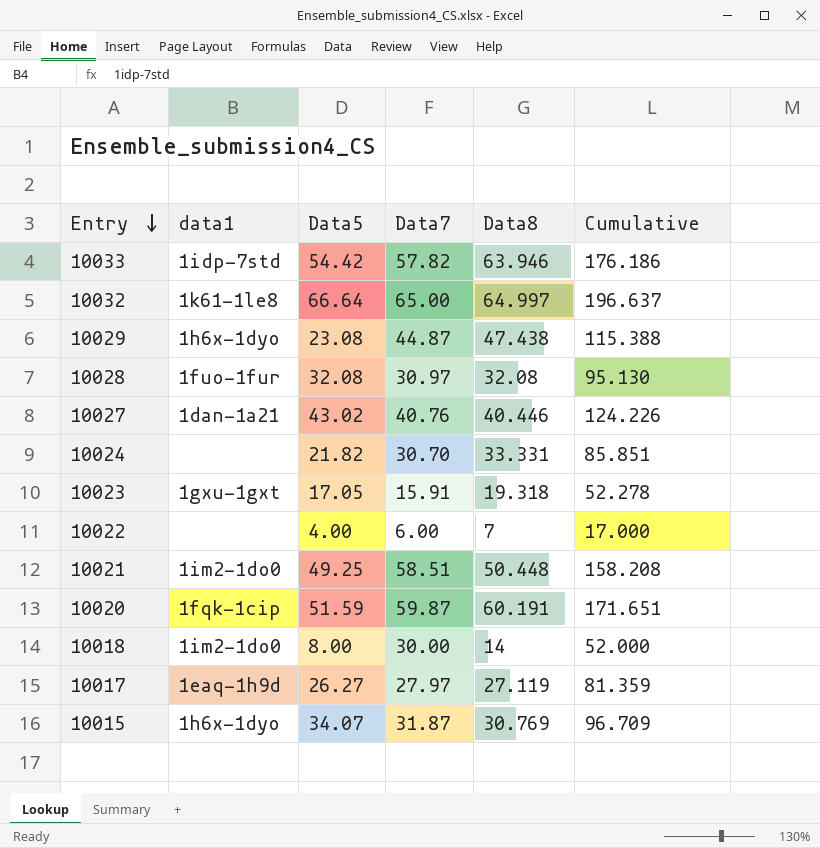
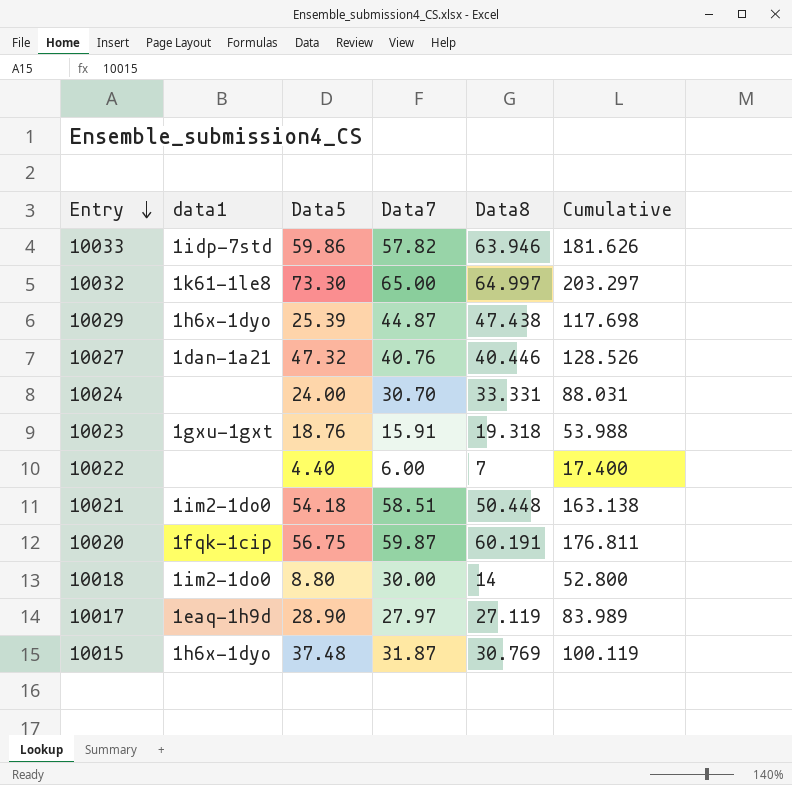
row 10028: 1fuo-1fur | 32.08 | 30.97 | 32.08 | 95.130 -> none
10033 | Data5: 54.42 -> 59.86
10033 | Cumulative: 176.186 -> 181.626
10032 | Data5: 66.64 -> 73.30
10032 | Cumulative: 196.637 -> 203.297
10029 | Data5: 23.08 -> 25.39
10029 | Cumulative: 115.388 -> 117.698
10027 | Data5: 43.02 -> 47.32
10027 | Cumulative: 124.226 -> 128.526
10024 | Data5: 21.82 -> 24.00
10024 | Cumulative: 85.851 -> 88.031
10023 | Data5: 17.05 -> 18.76
10023 | Cumulative: 52.278 -> 53.988
10022 | Data5: 4.00 -> 4.40
10022 | Cumulative: 17.000 -> 17.400
10021 | Data5: 49.25 -> 54.18
10021 | Cumulative: 158.208 -> 163.138
10020 | Data5: 51.59 -> 56.75
10020 | Cumulative: 171.651 -> 176.811
10018 | Data5: 8.00 -> 8.80
10018 | Cumulative: 52.000 -> 52.800
10017 | Data5: 26.27 -> 28.90
10017 | Cumulative: 81.359 -> 83.989
10015 | Data5: 34.07 -> 37.48
10015 | Cumulative: 96.709 -> 100.119

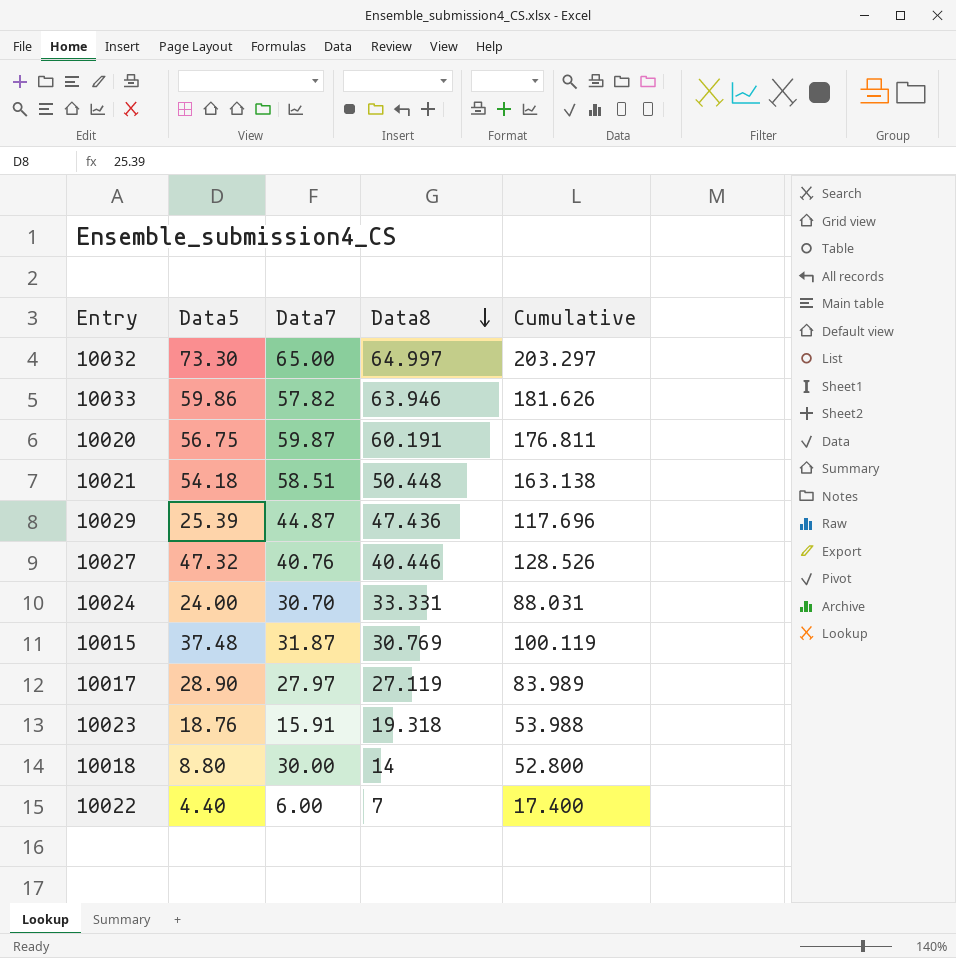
row order: Entry descending -> Data8 descending
column data1 | position: 2 -> none
10029 | Data8: 47.438 -> 47.436
10029 | Cumulative: 117.698 -> 117.696

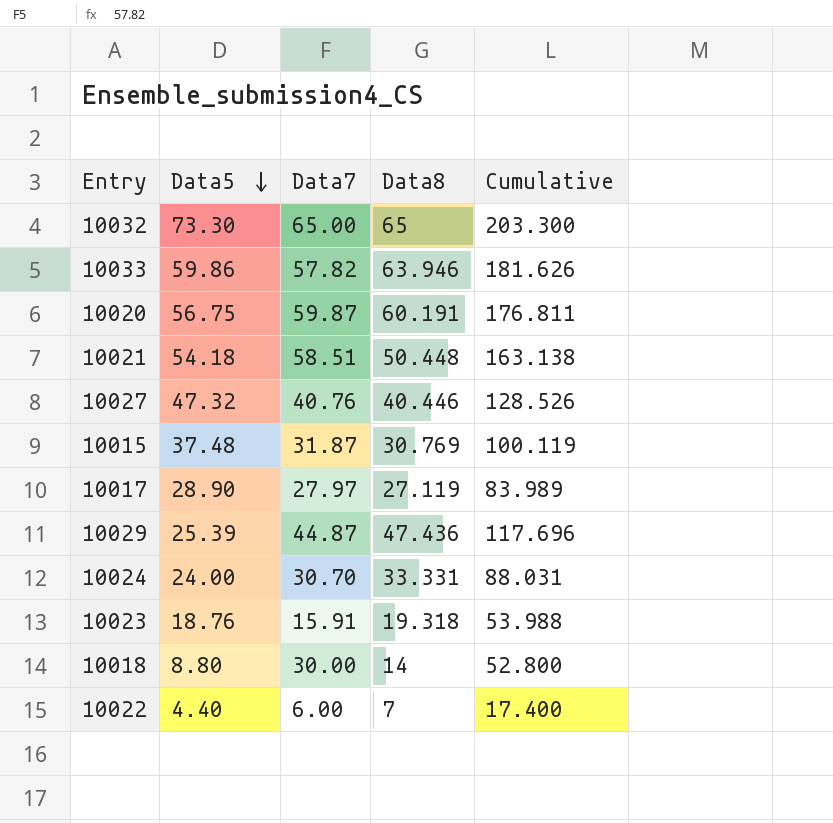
row order: Data8 descending -> Data5 descending
10032 | Data8: 64.997 -> 65
10032 | Cumulative: 203.297 -> 203.300

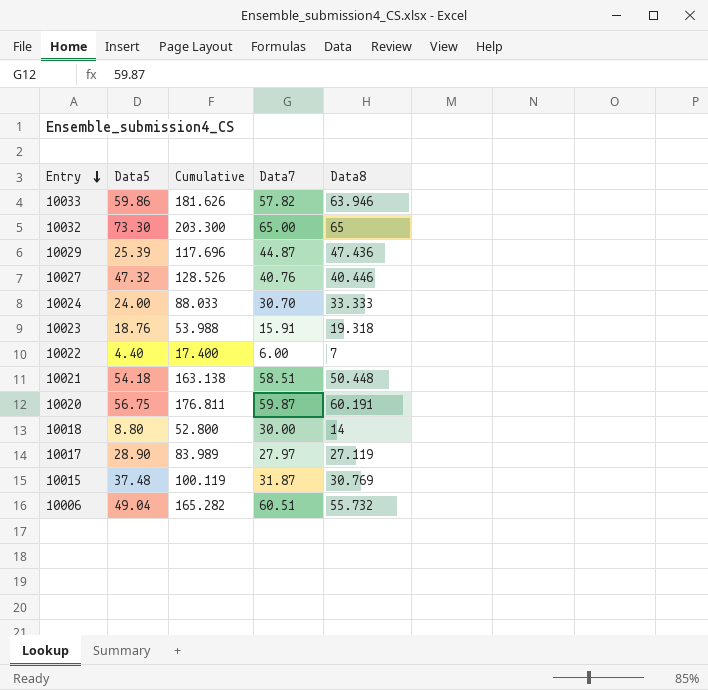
row order: Data5 descending -> Entry descending
column Cumulative | position: 5 -> 3
10024 | Cumulative: 88.031 -> 88.033
10024 | Data8: 33.331 -> 33.333
row 10006: none -> 49.04 | 165.282 | 60.51 | 55.732

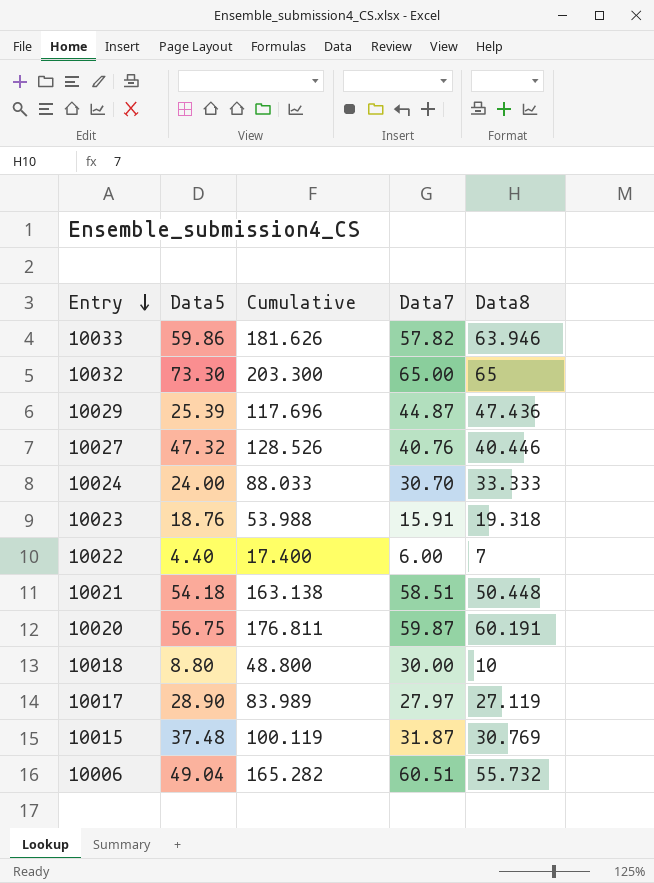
10018 | Cumulative: 52.800 -> 48.800
10018 | Data8: 14 -> 10

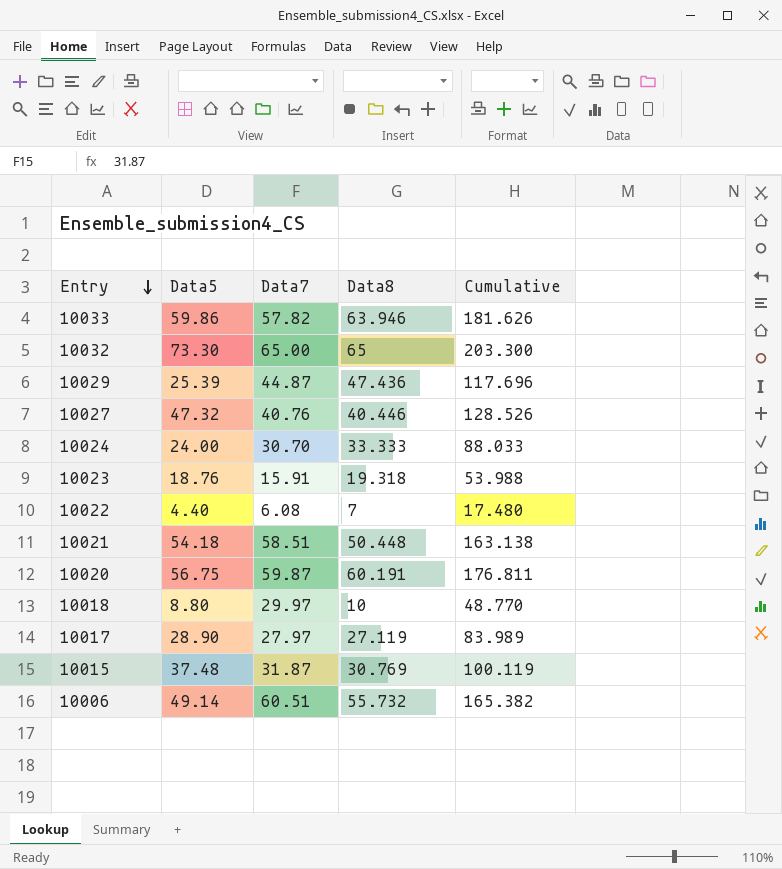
column Cumulative | position: 3 -> 5
10022 | Data7: 6.00 -> 6.08
10022 | Cumulative: 17.400 -> 17.480
10018 | Data7: 30.00 -> 29.97
10018 | Cumulative: 48.800 -> 48.770
10006 | Data5: 49.04 -> 49.14
10006 | Cumulative: 165.282 -> 165.382

